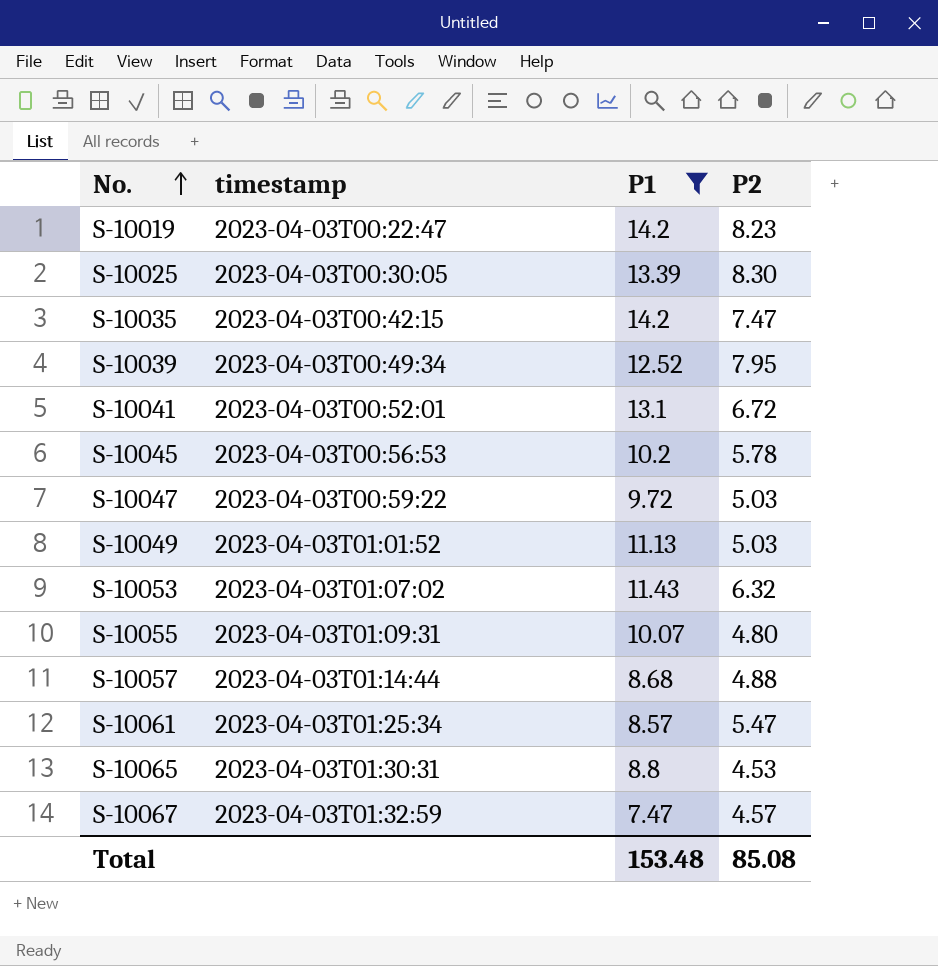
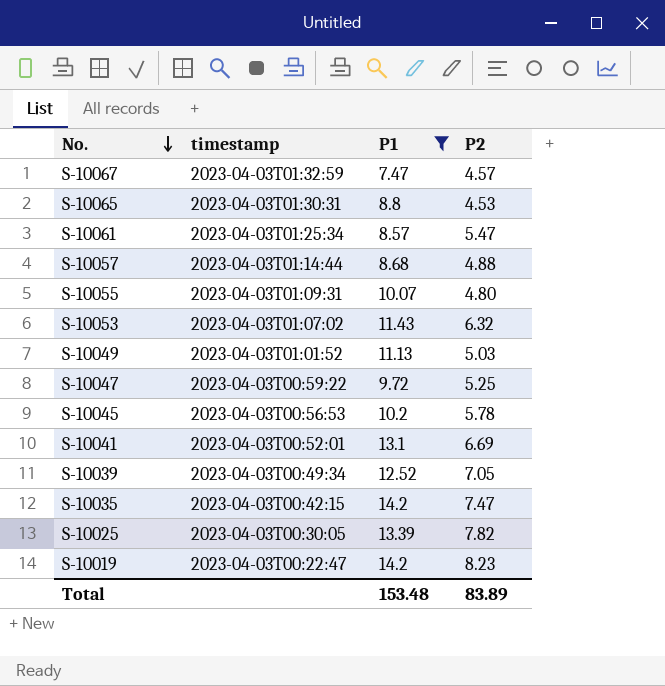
row order: No. ascending -> No. descending
S-10047 | P2: 5.03 -> 5.25
S-10041 | P2: 6.72 -> 6.69
S-10039 | P2: 7.95 -> 7.05
S-10025 | P2: 8.30 -> 7.82
Total | P2: 85.08 -> 83.89

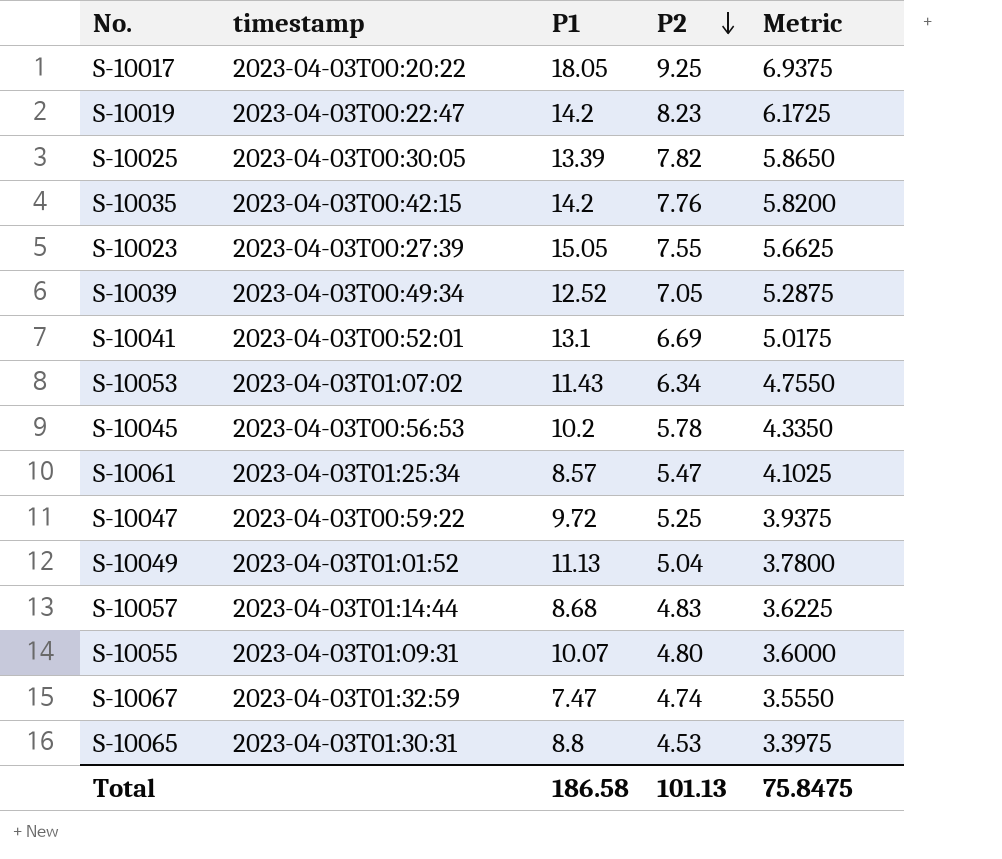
filter: P1 <= 14.2 -> none
row order: No. descending -> P2 descending
column Metric | formula: none -> [P2] * 0.75
S-10035 | P2: 7.47 -> 7.76
S-10053 | P2: 6.32 -> 6.34
S-10049 | P2: 5.03 -> 5.04
S-10057 | P2: 4.88 -> 4.83
S-10067 | P2: 4.57 -> 4.74
Total | P1: 153.48 -> 186.58
Total | P2: 83.89 -> 101.13

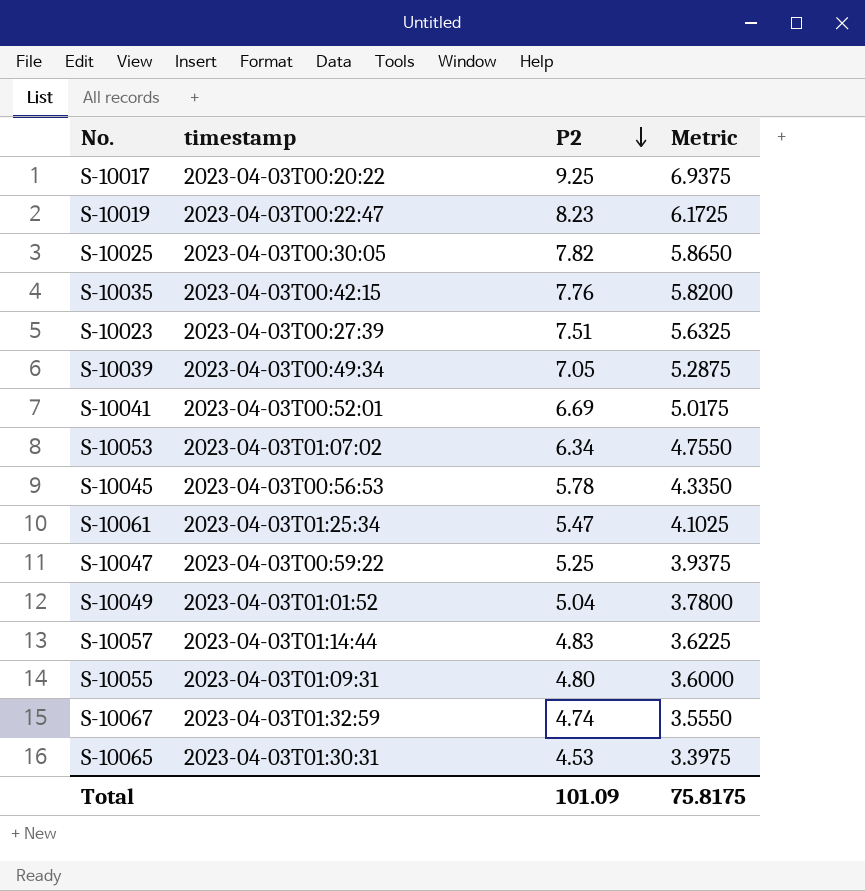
column P1 | position: 3 -> none
S-10023 | P2: 7.55 -> 7.51
S-10023 | Metric: 5.6625 -> 5.6325
Total | P2: 101.13 -> 101.09
Total | Metric: 75.8475 -> 75.8175

